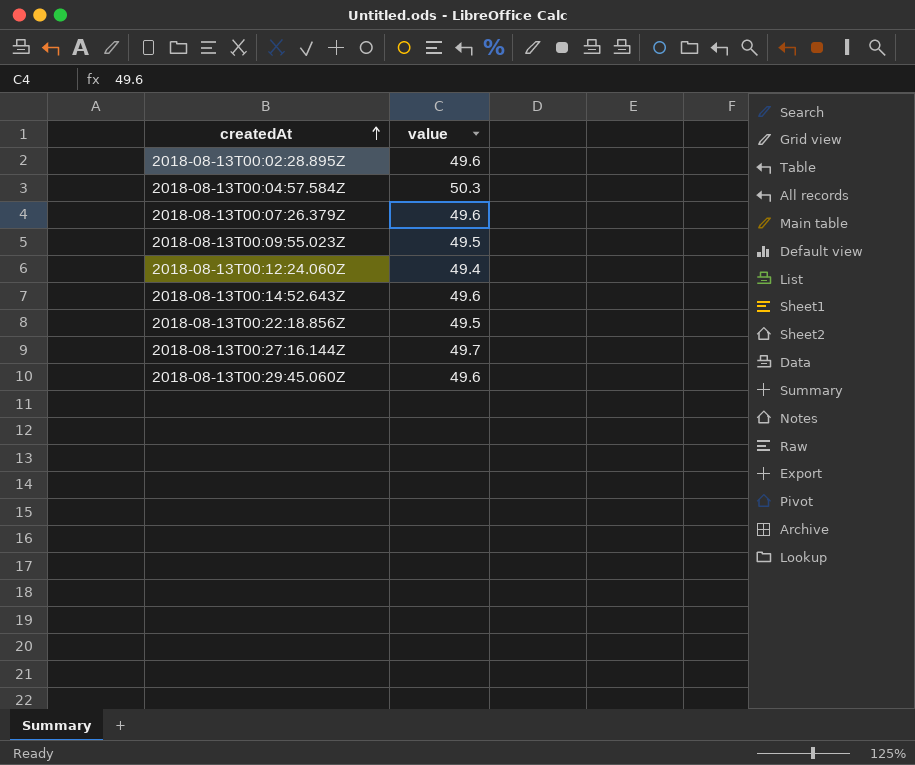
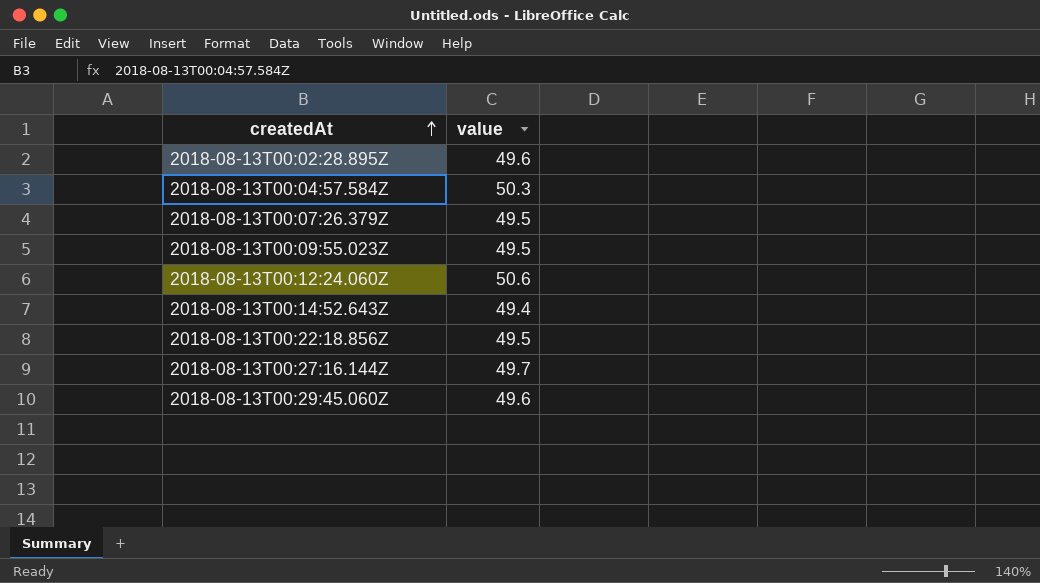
2018-08-13T00:07:26.379Z | value: 49.6 -> 49.5
2018-08-13T00:12:24.060Z | value: 49.4 -> 50.6
2018-08-13T00:14:52.643Z | value: 49.6 -> 49.4

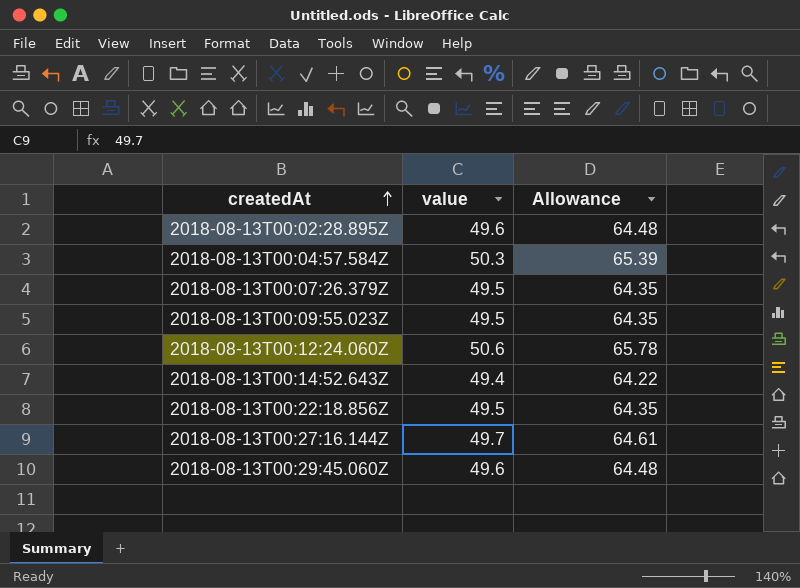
column Allowance | formula: none -> [value] * 1.3

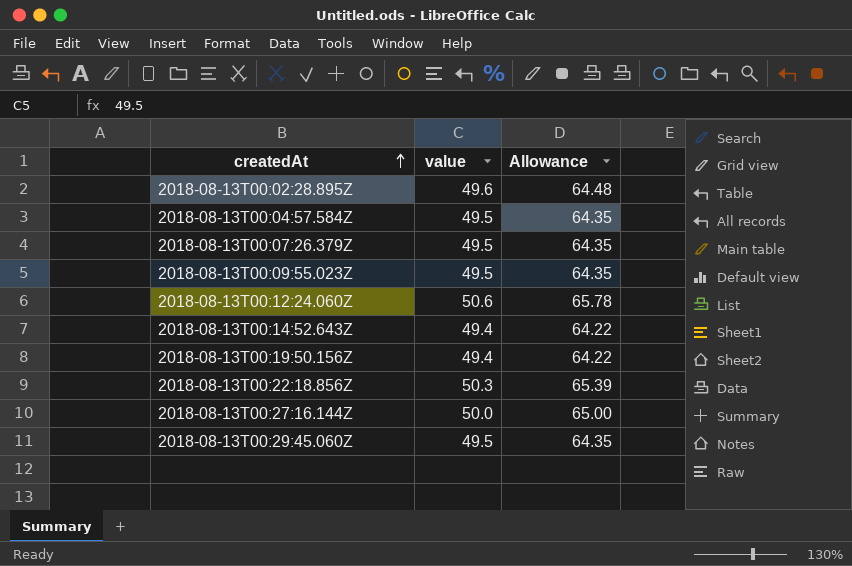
2018-08-13T00:04:57.584Z | value: 50.3 -> 49.5
2018-08-13T00:04:57.584Z | Allowance: 65.39 -> 64.35
row 2018-08-13T00:19:50.156Z: none -> 49.4 | 64.22
2018-08-13T00:22:18.856Z | value: 49.5 -> 50.3
2018-08-13T00:22:18.856Z | Allowance: 64.35 -> 65.39
2018-08-13T00:27:16.144Z | value: 49.7 -> 50.0
2018-08-13T00:27:16.144Z | Allowance: 64.61 -> 65.00
2018-08-13T00:29:45.060Z | value: 49.6 -> 49.5
2018-08-13T00:29:45.060Z | Allowance: 64.48 -> 64.35

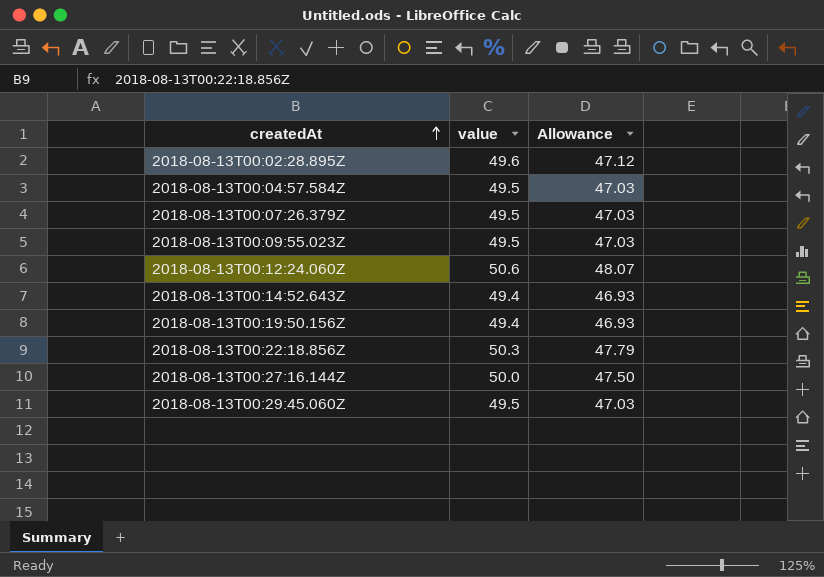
column Allowance | formula: [value] * 1.3 -> [value] * 0.95

